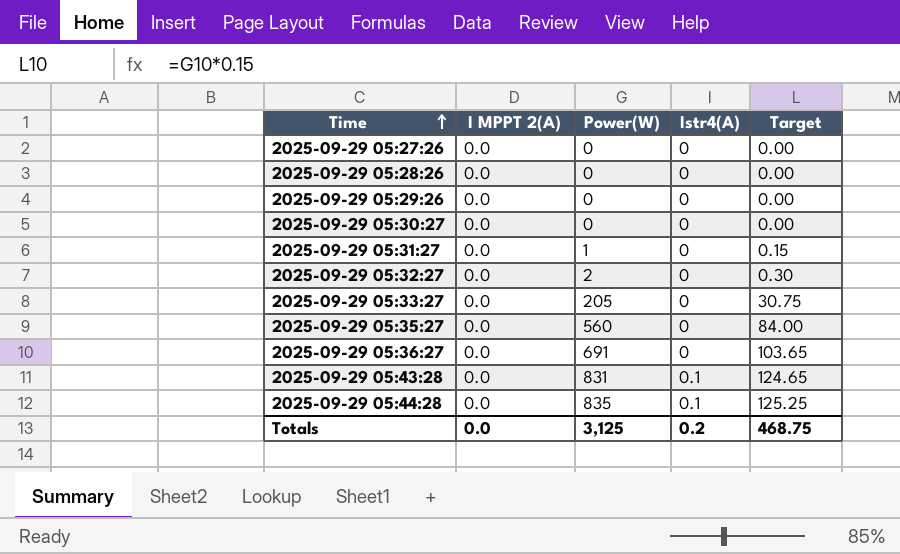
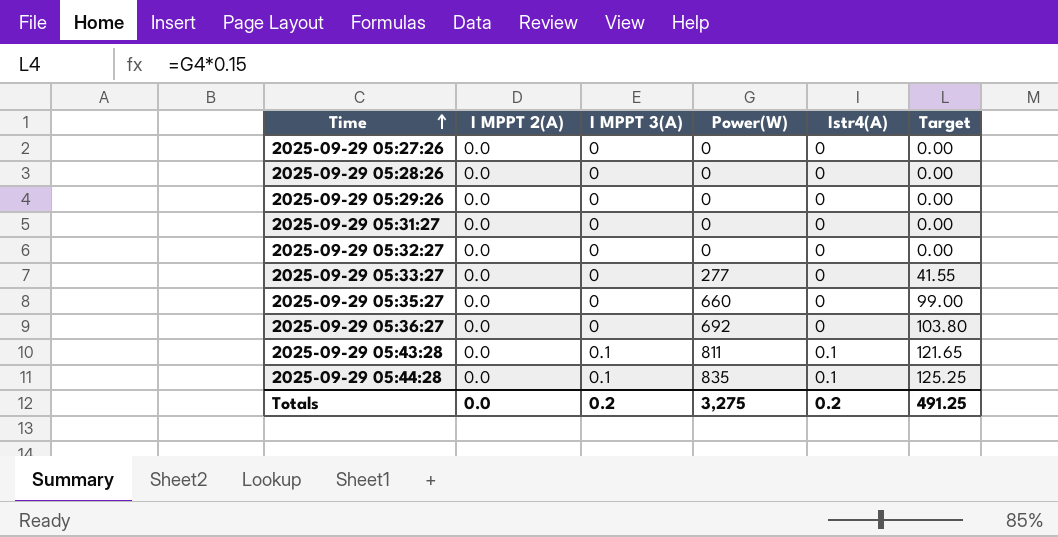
column I MPPT 3(A) | position: none -> 3
row 2025-09-29 05:30:27: 0.0 | 0 | 0 | 0.00 -> none
2025-09-29 05:31:27 | Power(W): 1 -> 0
2025-09-29 05:31:27 | Target: 0.15 -> 0.00
2025-09-29 05:32:27 | Power(W): 2 -> 0
2025-09-29 05:32:27 | Target: 0.30 -> 0.00
2025-09-29 05:33:27 | Power(W): 205 -> 277
2025-09-29 05:33:27 | Target: 30.75 -> 41.55
2025-09-29 05:35:27 | Power(W): 560 -> 660
2025-09-29 05:35:27 | Target: 84.00 -> 99.00
2025-09-29 05:36:27 | Power(W): 691 -> 692
2025-09-29 05:36:27 | Target: 103.65 -> 103.80
2025-09-29 05:43:28 | Power(W): 831 -> 811
2025-09-29 05:43:28 | Target: 124.65 -> 121.65
Totals | Power(W): 3,125 -> 3,275
Totals | Target: 468.75 -> 491.25

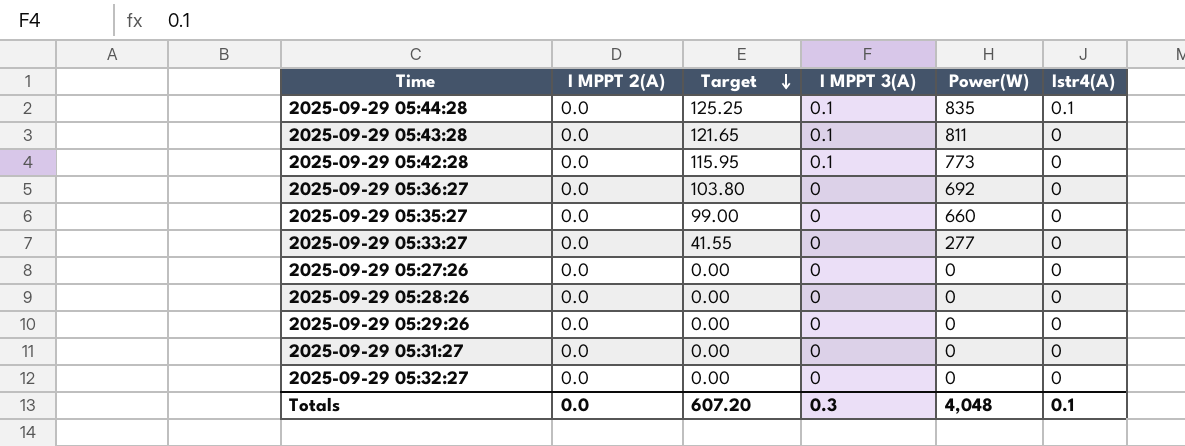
row order: Time ascending -> Target descending
column Target | position: 6 -> 3
2025-09-29 05:43:28 | Istr4(A): 0.1 -> 0
row 2025-09-29 05:42:28: none -> 0.0 | 115.95 | 0.1 | 773 | 0
Totals | Target: 491.25 -> 607.20
Totals | I MPPT 3(A): 0.2 -> 0.3
Totals | Power(W): 3,275 -> 4,048
Totals | Istr4(A): 0.2 -> 0.1

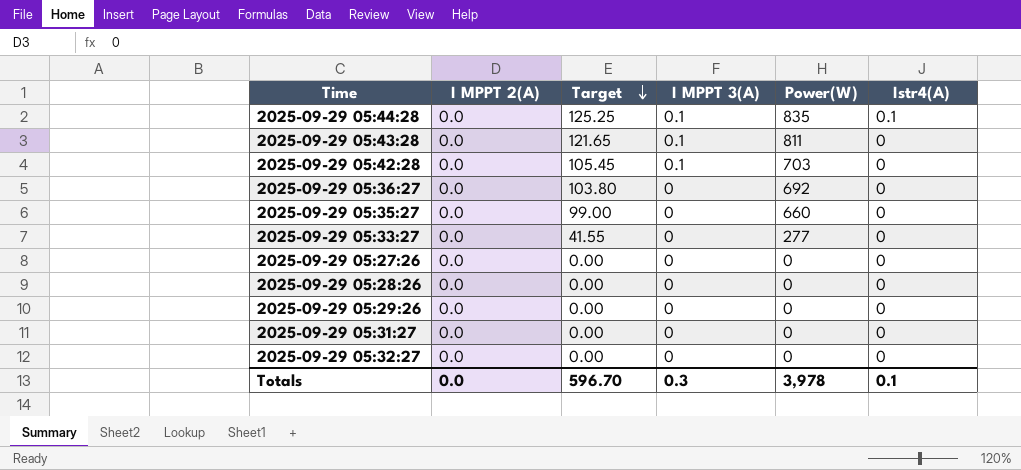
2025-09-29 05:42:28 | Target: 115.95 -> 105.45
2025-09-29 05:42:28 | Power(W): 773 -> 703
Totals | Target: 607.20 -> 596.70
Totals | Power(W): 4,048 -> 3,978

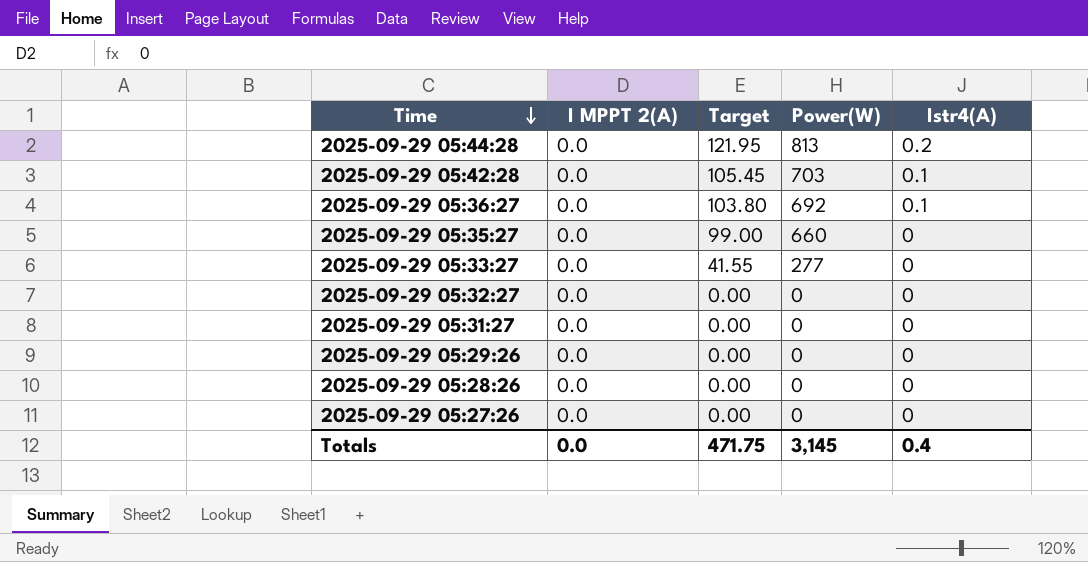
row order: Target descending -> Time descending
column I MPPT 3(A) | position: 4 -> none
row 2025-09-29 05:43:28: 0.0 | 121.65 | 0.1 | 811 | 0 -> none
2025-09-29 05:44:28 | Target: 125.25 -> 121.95
2025-09-29 05:44:28 | Power(W): 835 -> 813
2025-09-29 05:44:28 | Istr4(A): 0.1 -> 0.2
2025-09-29 05:42:28 | Istr4(A): 0 -> 0.1
2025-09-29 05:36:27 | Istr4(A): 0 -> 0.1
Totals | Target: 596.70 -> 471.75
Totals | Power(W): 3,978 -> 3,145
Totals | Istr4(A): 0.1 -> 0.4

